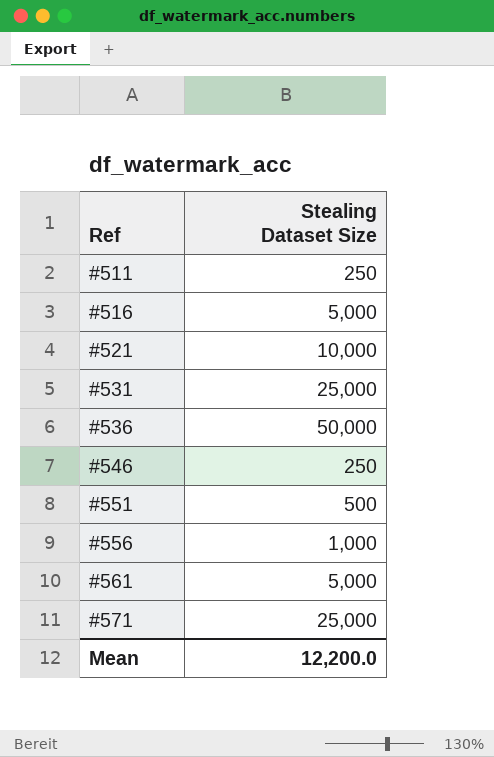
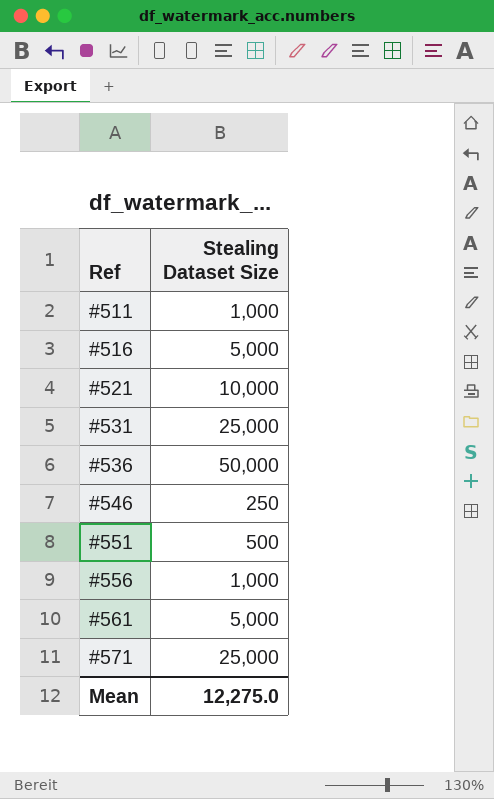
#511 | Stealing Dataset Size: 250 -> 1,000
Mean | Stealing Dataset Size: 12,200.0 -> 12,275.0

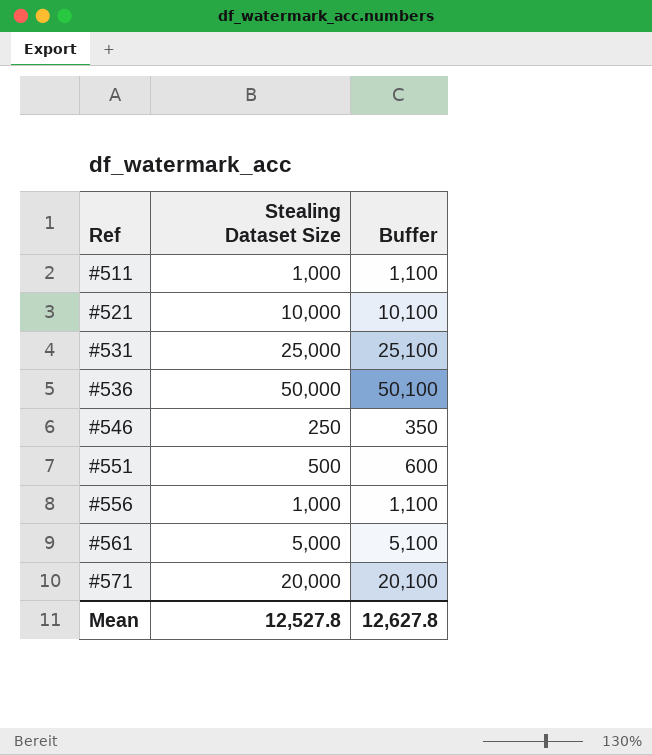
column Buffer | formula: none -> [Stealing Dataset Size] + 100
row #516: 5,000 -> none
#571 | Stealing Dataset Size: 25,000 -> 20,000
Mean | Stealing Dataset Size: 12,275.0 -> 12,527.8

